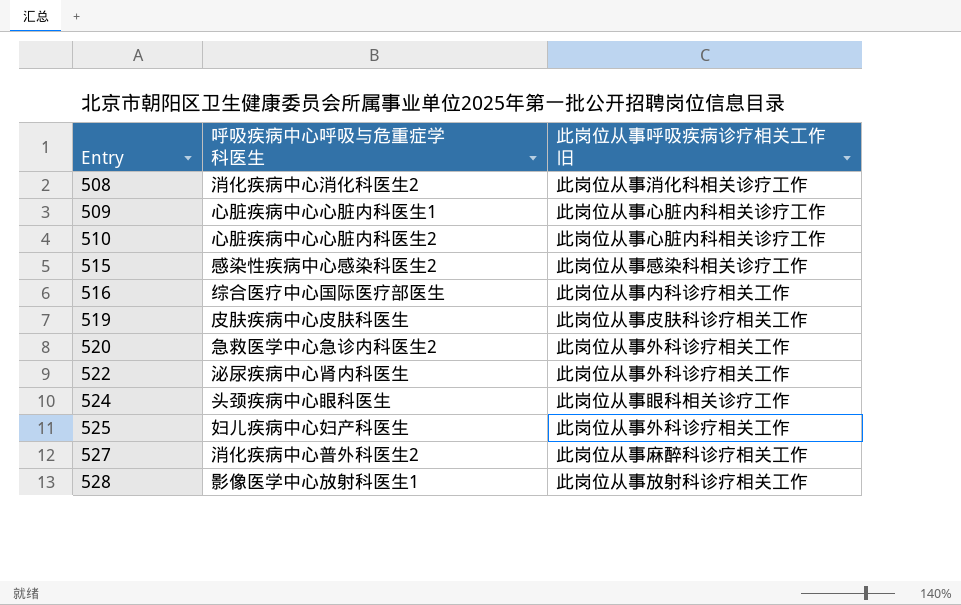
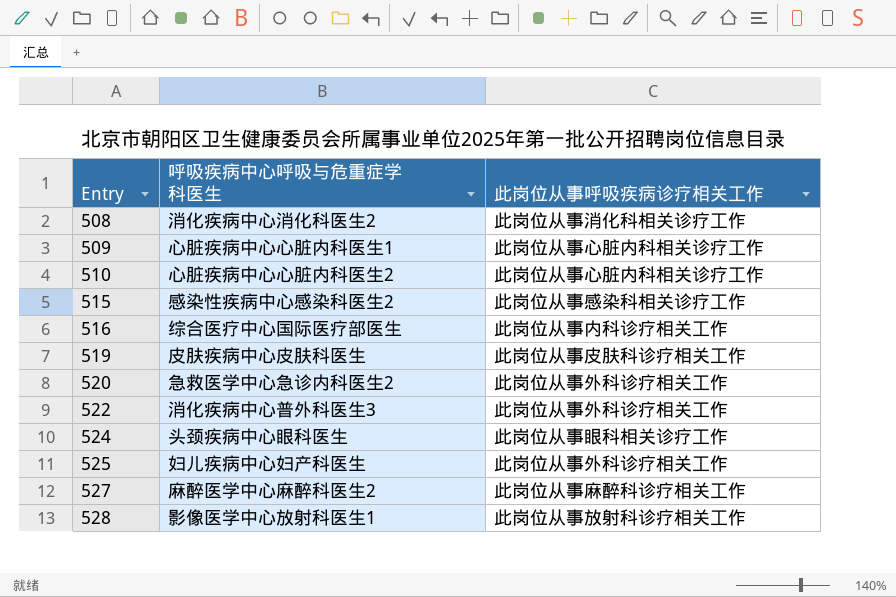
column name: 此岗位从事呼吸疾病诊疗相关工作 旧 -> 此岗位从事呼吸疾病诊疗相关工作
522 | 呼吸疾病中心呼吸与危重症学科医生: 泌尿疾病中心肾内科医生 -> 消化疾病中心普外科医生3
527 | 呼吸疾病中心呼吸与危重症学科医生: 消化疾病中心普外科医生2 -> 麻醉医学中心麻醉科医生2

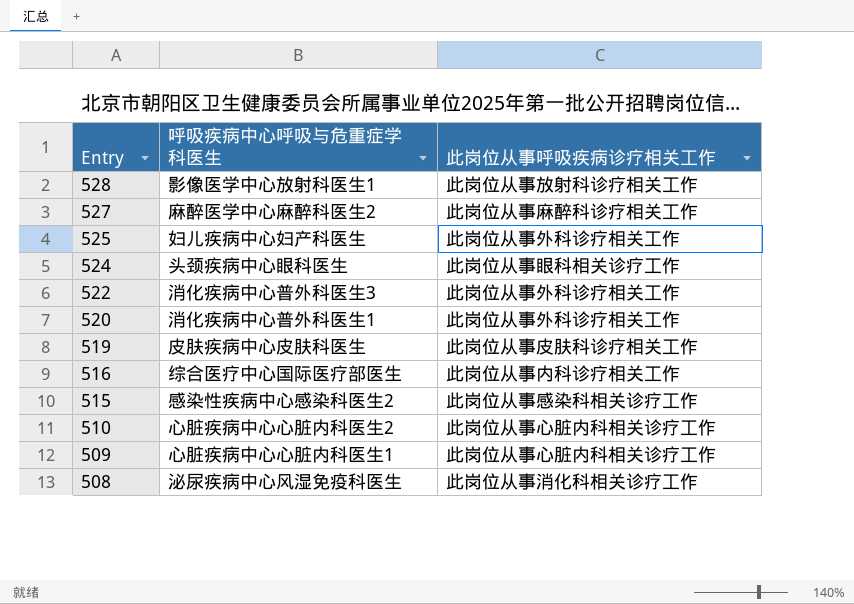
row order: Entry ascending -> Entry descending
520 | 呼吸疾病中心呼吸与危重症学科医生: 急救医学中心急诊内科医生2 -> 消化疾病中心普外科医生1
508 | 呼吸疾病中心呼吸与危重症学科医生: 消化疾病中心消化科医生2 -> 泌尿疾病中心风湿免疫科医生

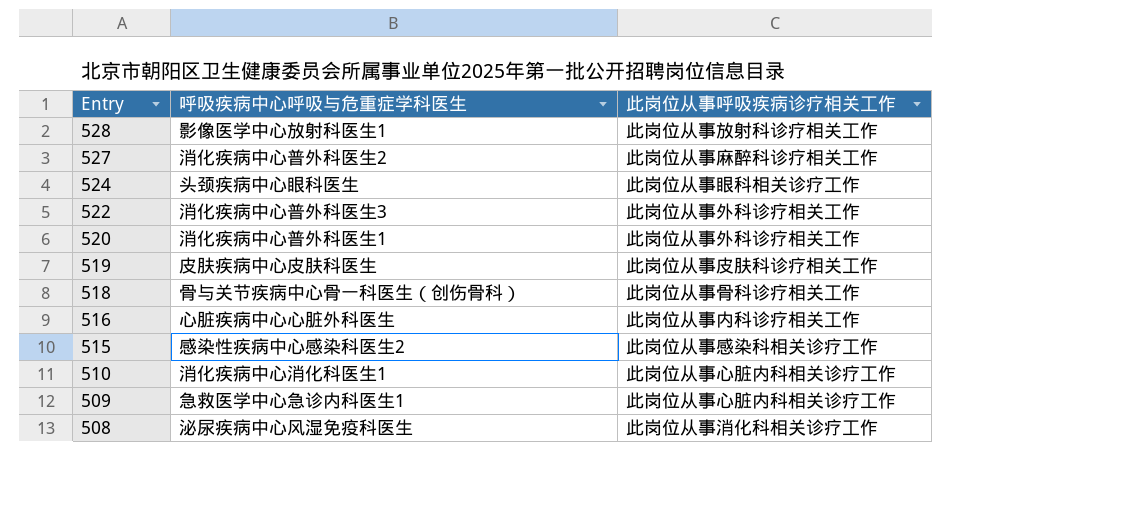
row 525: 妇儿疾病中心妇产科医生 | 此岗位从事外科诊疗相关工作 -> none
527 | 呼吸疾病中心呼吸与危重症学科医生: 麻醉医学中心麻醉科医生2 -> 消化疾病中心普外科医生2
row 518: none -> 骨与关节疾病中心骨一科医生（创伤骨科） | 此岗位从事骨科诊疗相关工作
516 | 呼吸疾病中心呼吸与危重症学科医生: 综合医疗中心国际医疗部医生 -> 心脏疾病中心心脏外科医生
510 | 呼吸疾病中心呼吸与危重症学科医生: 心脏疾病中心心脏内科医生2 -> 消化疾病中心消化科医生1
509 | 呼吸疾病中心呼吸与危重症学科医生: 心脏疾病中心心脏内科医生1 -> 急救医学中心急诊内科医生1

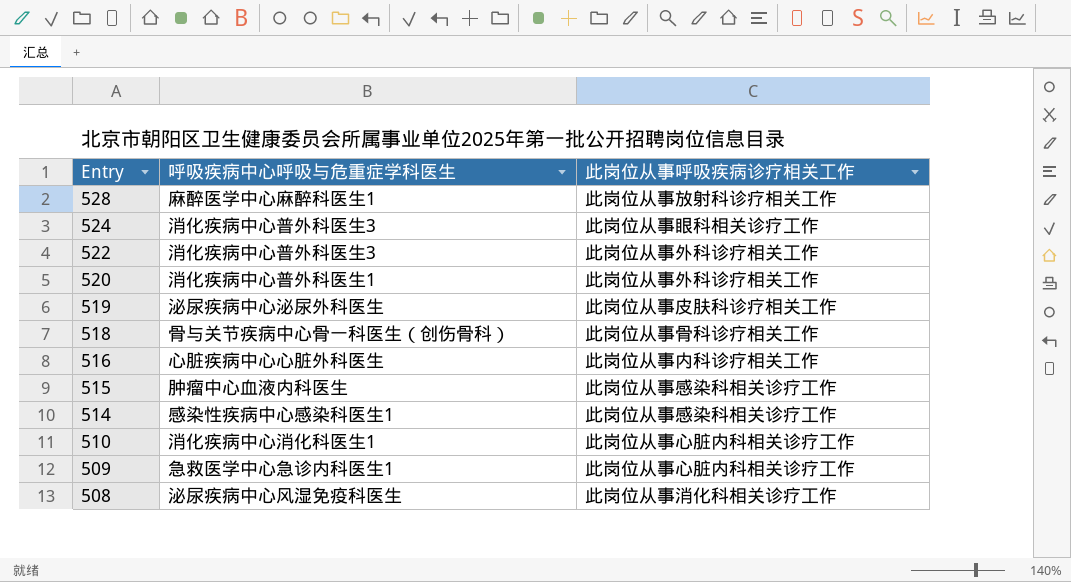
row 527: 消化疾病中心普外科医生2 | 此岗位从事麻醉科诊疗相关工作 -> none
528 | 呼吸疾病中心呼吸与危重症学科医生: 影像医学中心放射科医生1 -> 麻醉医学中心麻醉科医生1
524 | 呼吸疾病中心呼吸与危重症学科医生: 头颈疾病中心眼科医生 -> 消化疾病中心普外科医生3
519 | 呼吸疾病中心呼吸与危重症学科医生: 皮肤疾病中心皮肤科医生 -> 泌尿疾病中心泌尿外科医生
515 | 呼吸疾病中心呼吸与危重症学科医生: 感染性疾病中心感染科医生2 -> 肿瘤中心血液内科医生
row 514: none -> 感染性疾病中心感染科医生1 | 此岗位从事感染科相关诊疗工作

